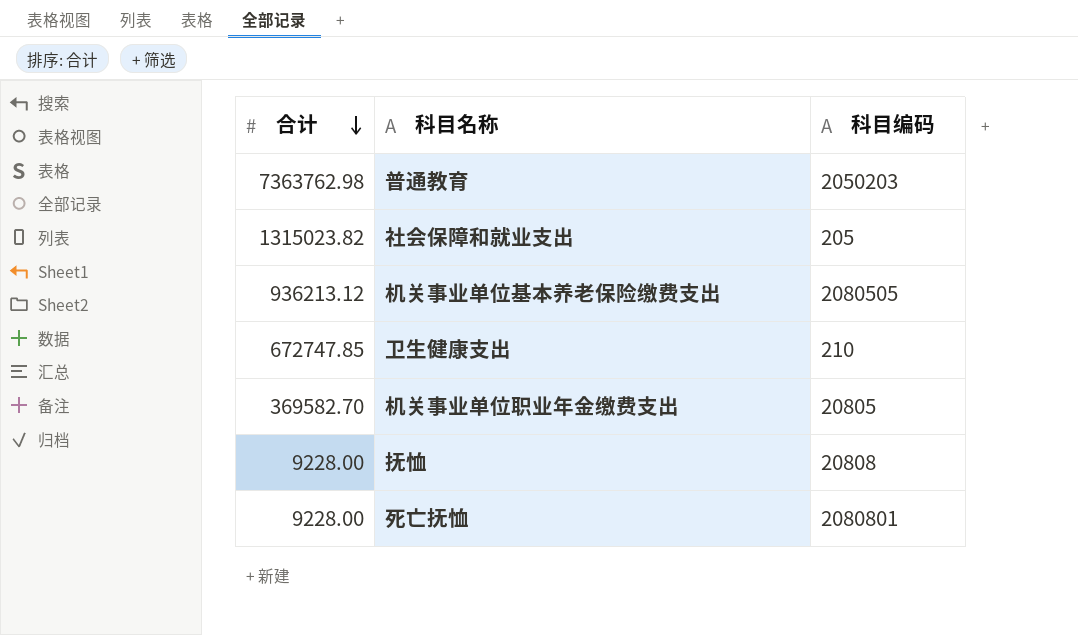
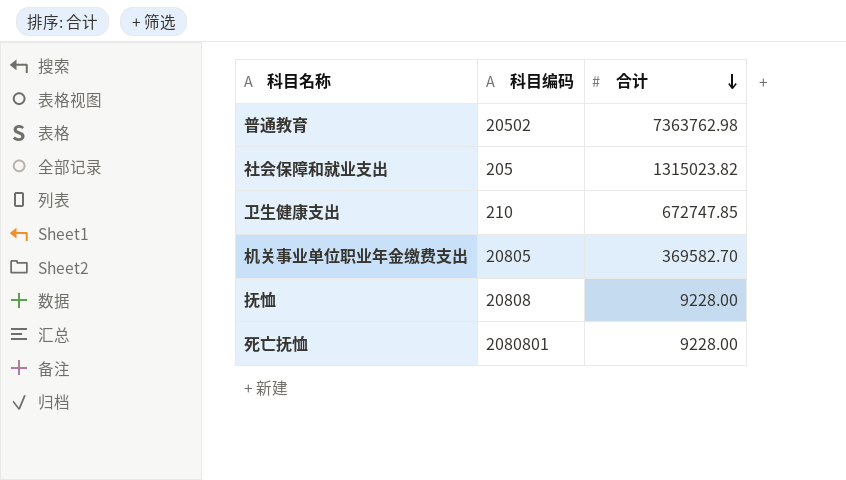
column 合计 | position: 1 -> 3
row 机关事业单位基本养老保险缴费支出: 936213.12 | 2080505 -> none
普通教育 | 科目编码: 2050203 -> 20502

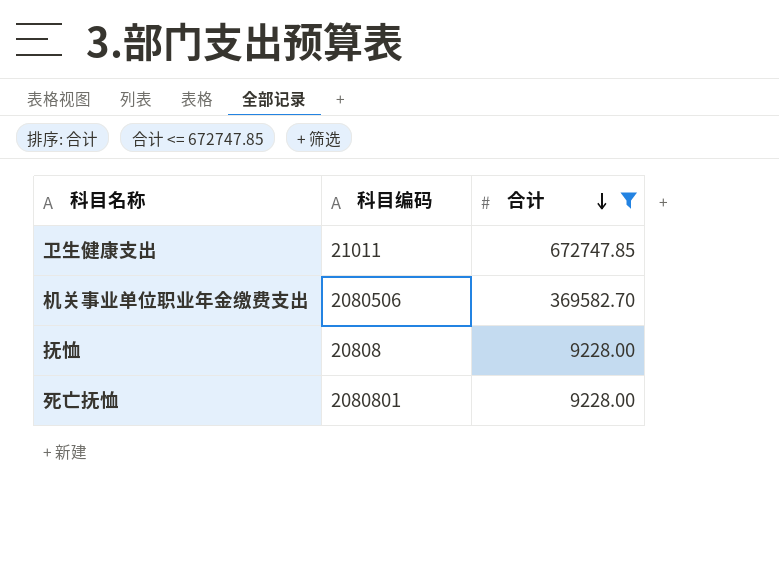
filter: none -> 合计 <= 672747.85
卫生健康支出 | 科目编码: 210 -> 21011
机关事业单位职业年金缴费支出 | 科目编码: 20805 -> 2080506

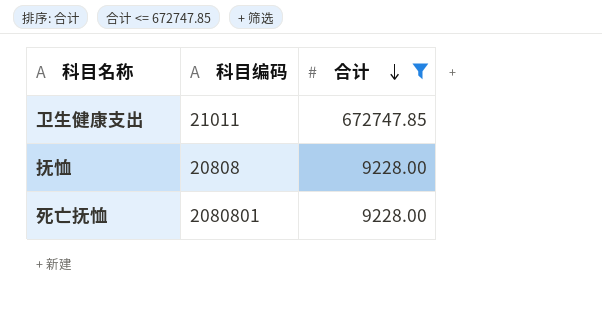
row 机关事业单位职业年金缴费支出: 2080506 | 369582.70 -> none

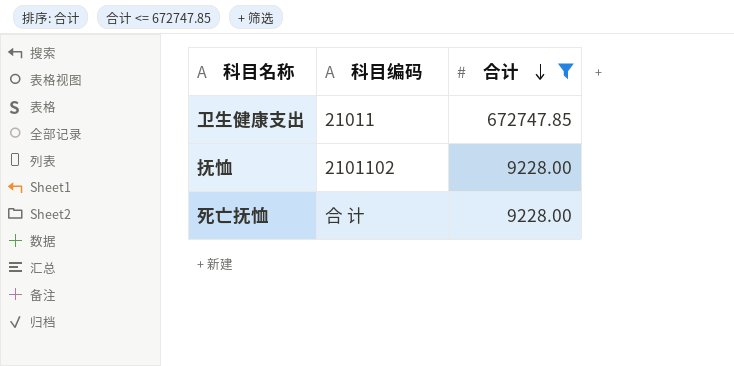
抚恤 | 科目编码: 20808 -> 2101102
死亡抚恤 | 科目编码: 2080801 -> 合 计

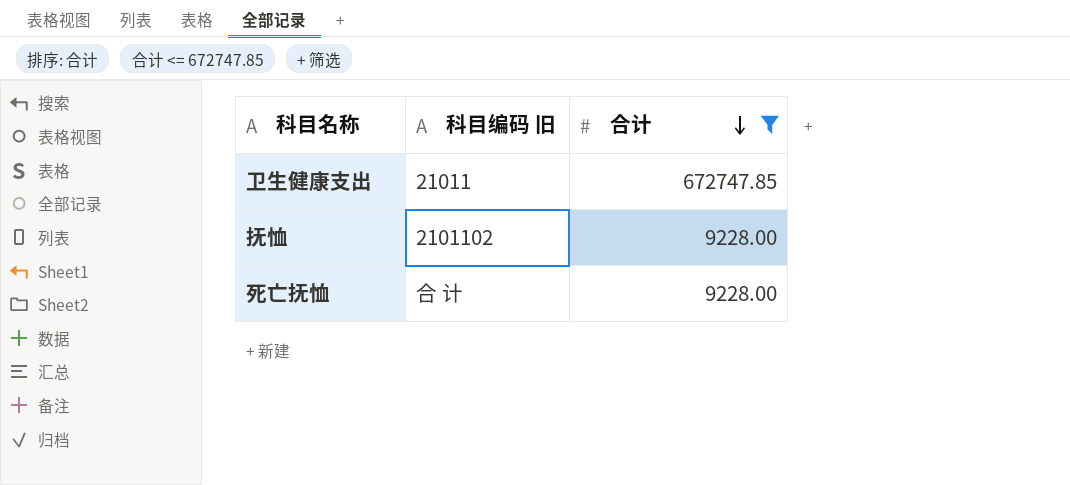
column name: 科目编码 -> 科目编码 旧

